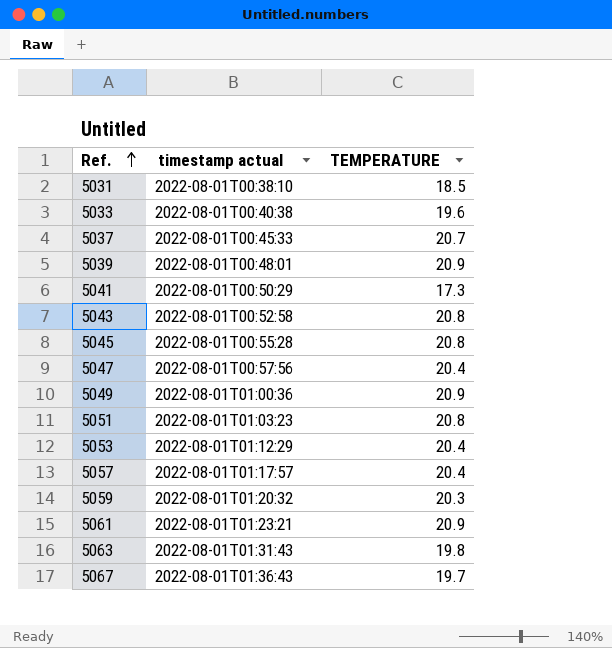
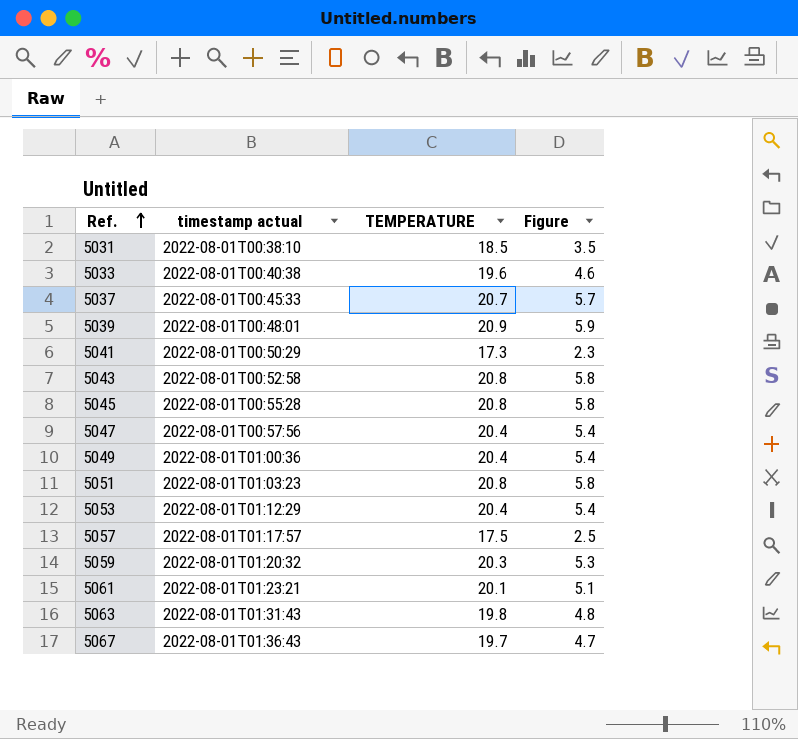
column Figure | formula: none -> [TEMPERATURE] - 15
5049 | TEMPERATURE: 20.9 -> 20.4
5057 | TEMPERATURE: 20.4 -> 17.5
5061 | TEMPERATURE: 20.9 -> 20.1

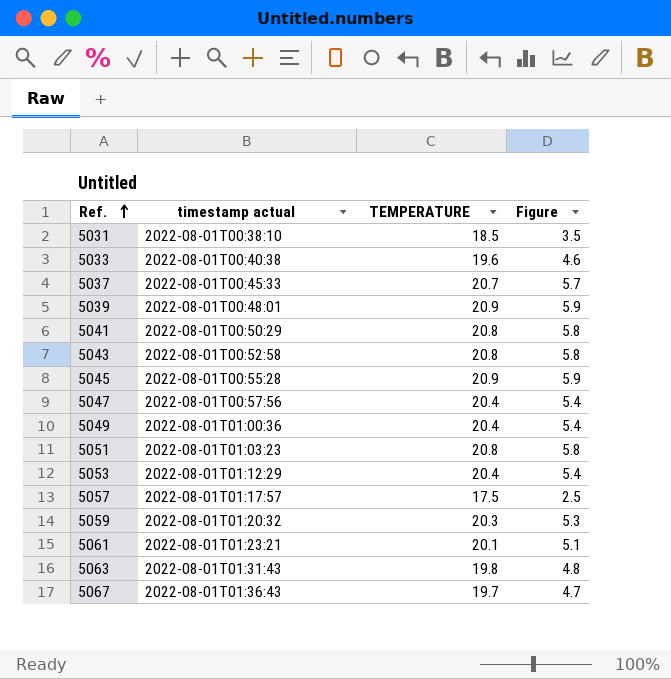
5041 | TEMPERATURE: 17.3 -> 20.8
5041 | Figure: 2.3 -> 5.8
5045 | TEMPERATURE: 20.8 -> 20.9
5045 | Figure: 5.8 -> 5.9

